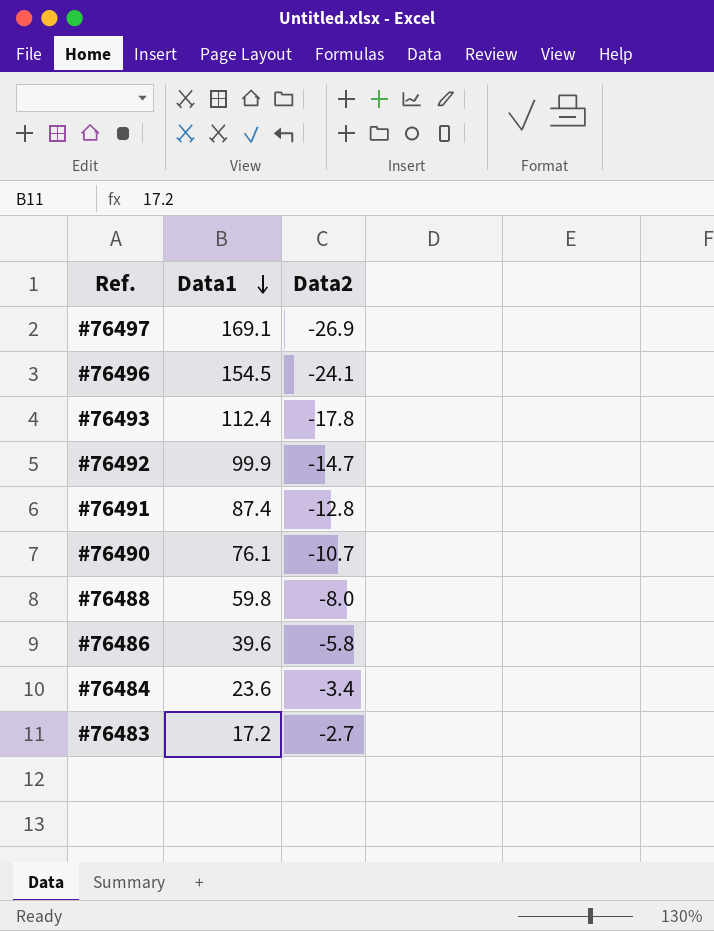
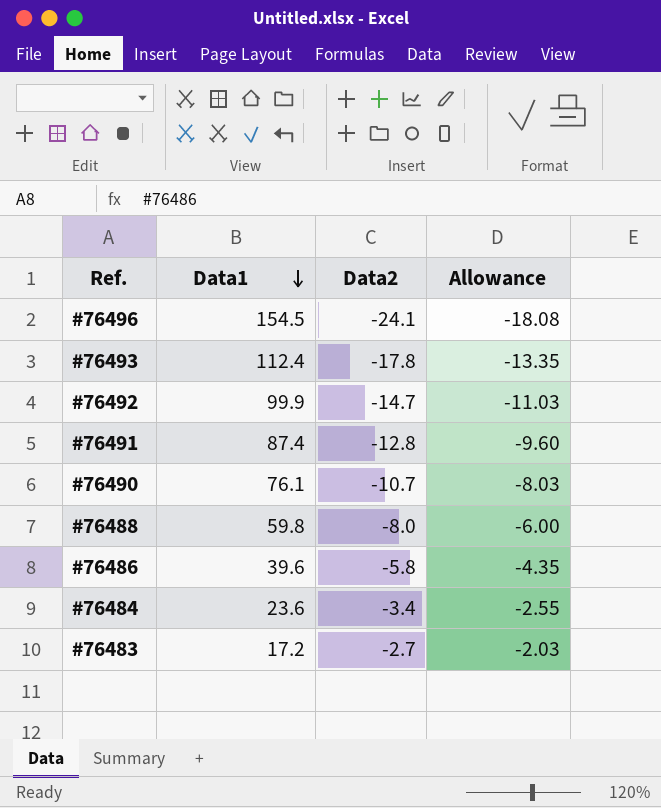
column Allowance | formula: none -> [Data2] * 0.75
row #76497: 169.1 | -26.9 -> none

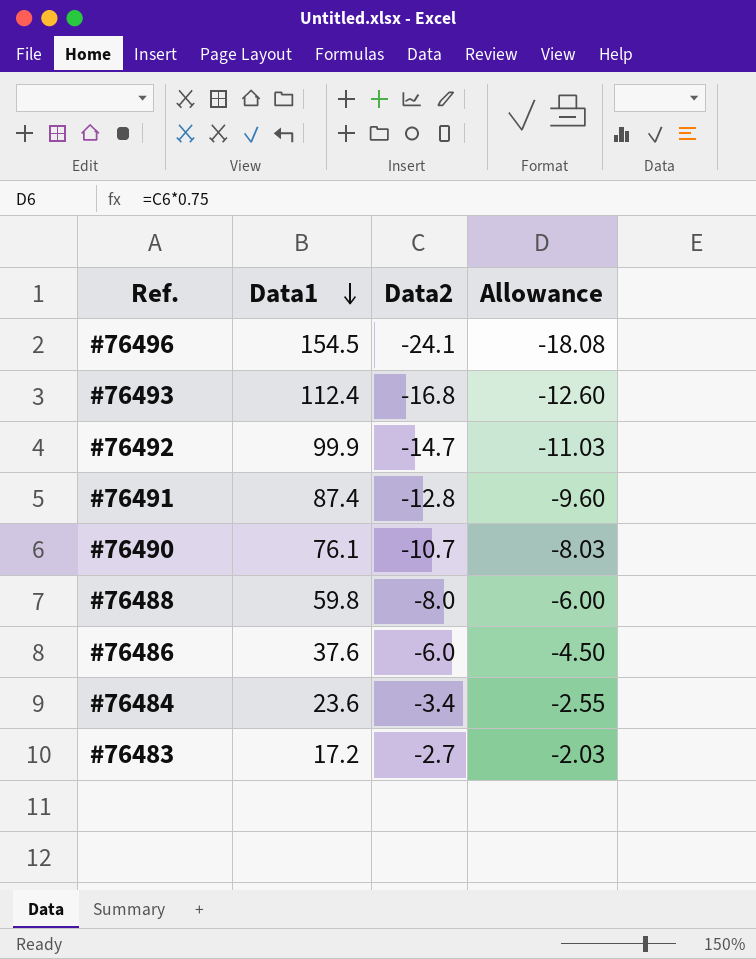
#76493 | Data2: -17.8 -> -16.8
#76493 | Allowance: -13.35 -> -12.60
#76486 | Data1: 39.6 -> 37.6
#76486 | Data2: -5.8 -> -6.0
#76486 | Allowance: -4.35 -> -4.50

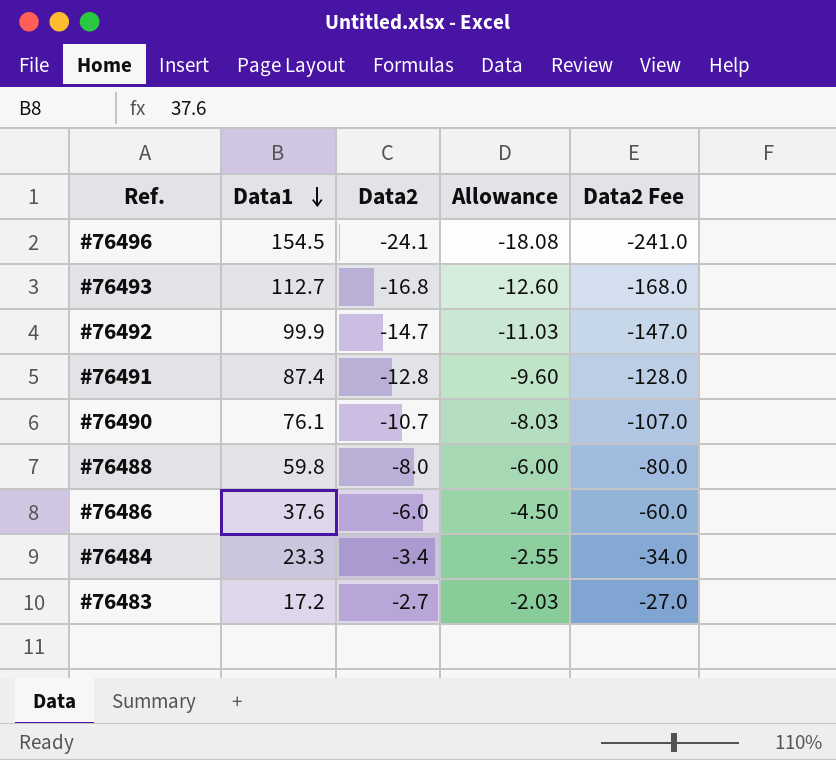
column Data2 Fee | formula: none -> [Data2] * 10
#76493 | Data1: 112.4 -> 112.7
#76484 | Data1: 23.6 -> 23.3

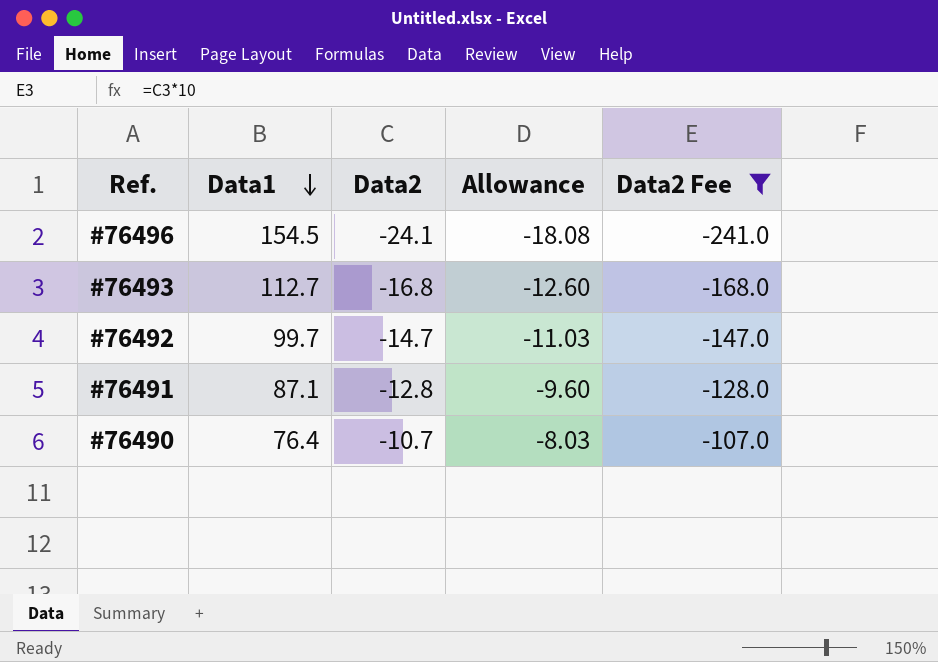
filter: none -> Data2 Fee <= -107.0
#76492 | Data1: 99.9 -> 99.7
#76491 | Data1: 87.4 -> 87.1
#76490 | Data1: 76.1 -> 76.4

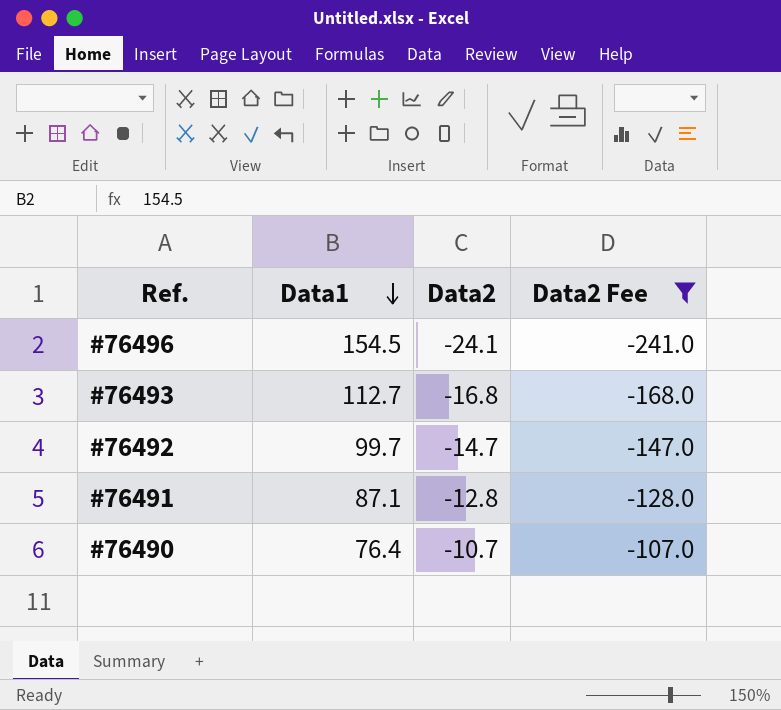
column Allowance | formula: [Data2] * 0.75 -> none

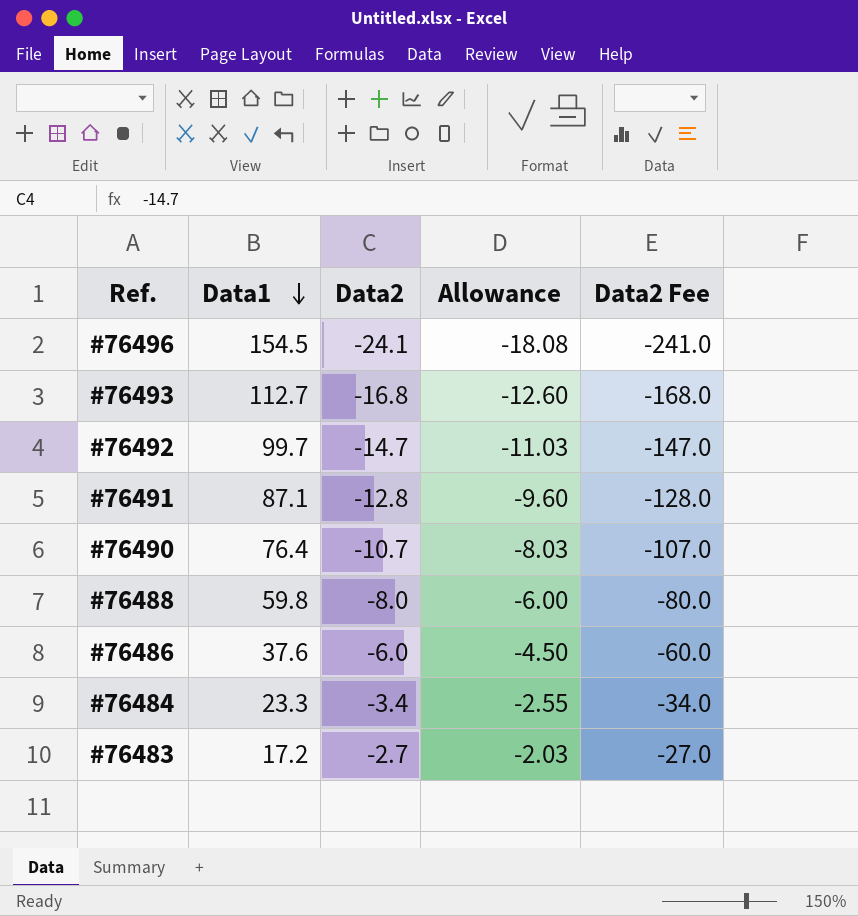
filter: Data2 Fee <= -107.0 -> none
column Allowance | formula: none -> [Data2] * 0.75

